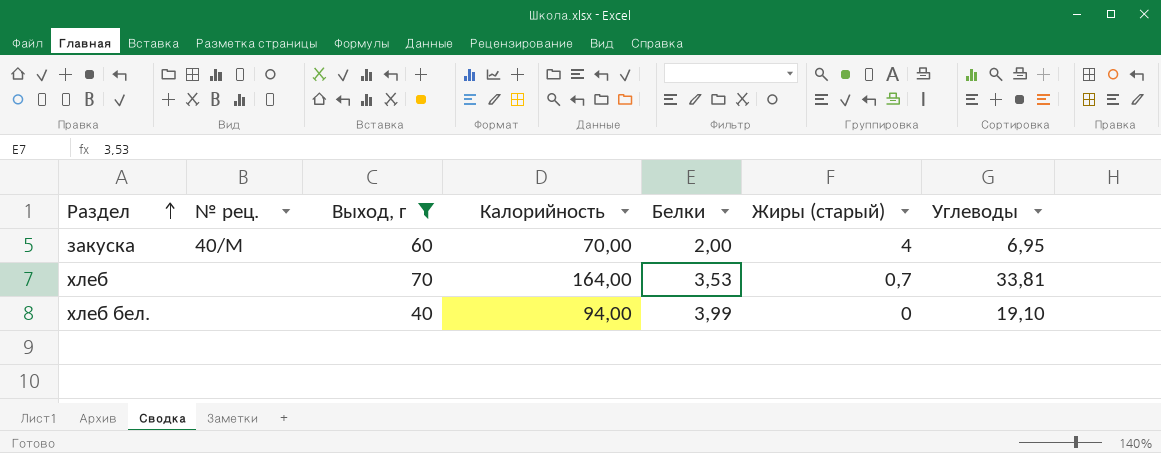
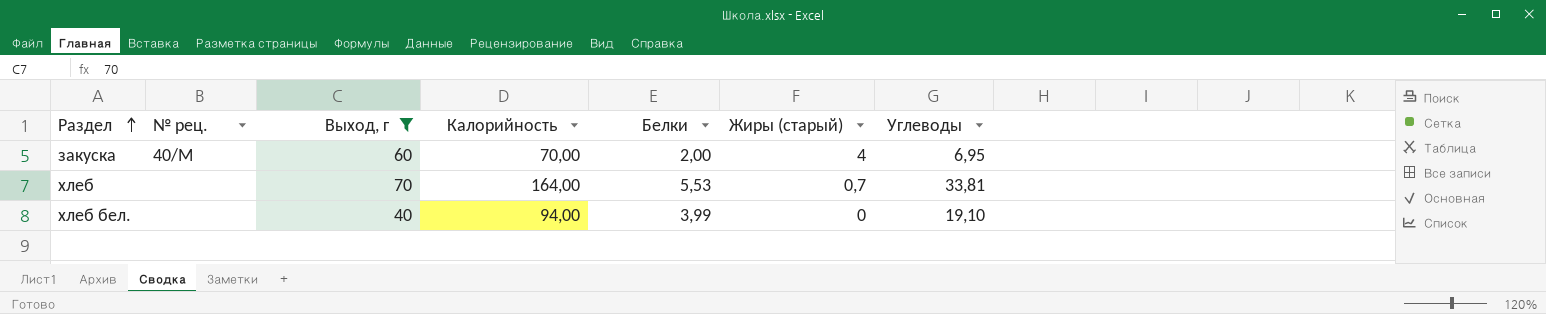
хлеб | Белки: 3,53 -> 5,53

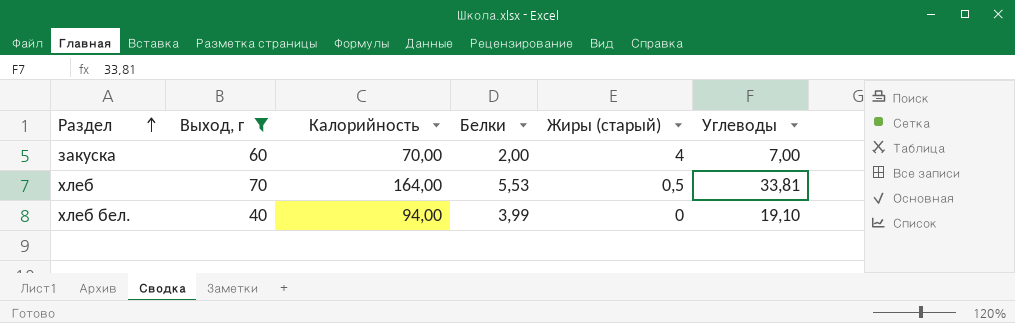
column № рец. | position: 2 -> none
закуска | Углеводы: 6,95 -> 7,00
хлеб | Жиры (старый): 0,7 -> 0,5

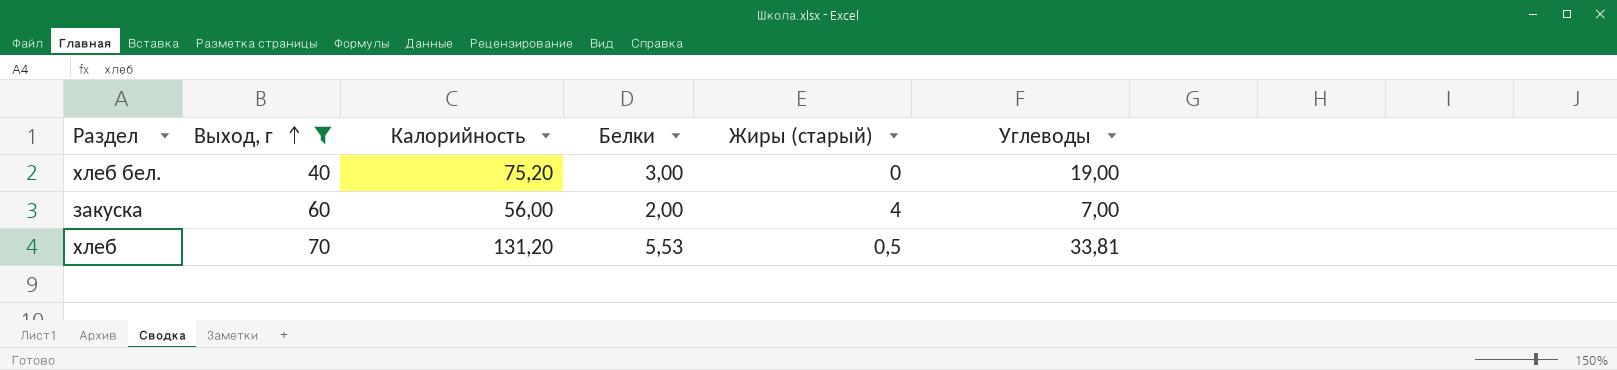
row order: Раздел ascending -> Выход, г ascending
хлеб бел. | Калорийность: 94,00 -> 75,20
хлеб бел. | Белки: 3,99 -> 3,00
хлеб бел. | Углеводы: 19,10 -> 19,00
закуска | Калорийность: 70,00 -> 56,00
хлеб | Калорийность: 164,00 -> 131,20

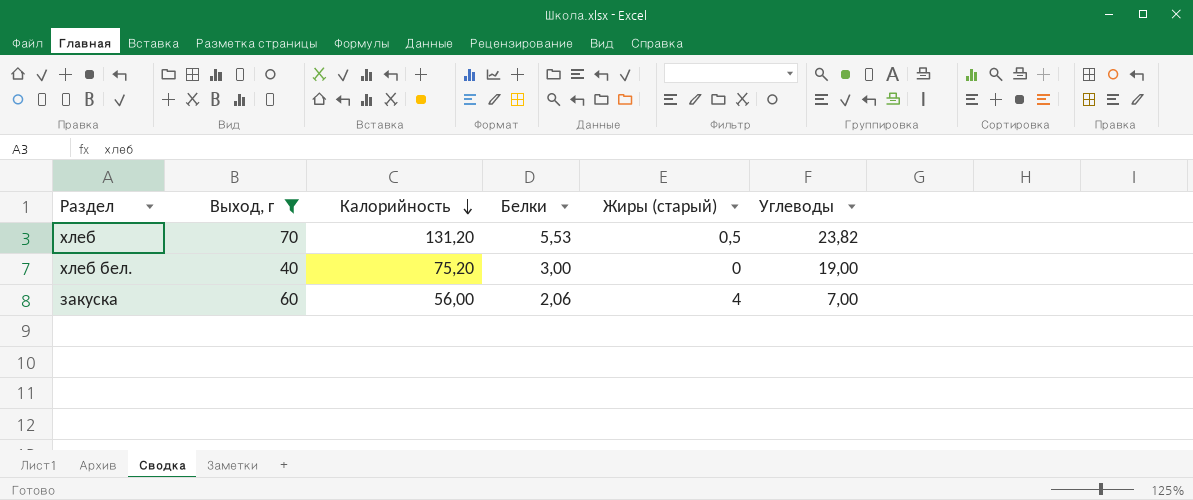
row order: Выход, г ascending -> Калорийность descending
хлеб | Углеводы: 33,81 -> 23,82
закуска | Белки: 2,00 -> 2,06

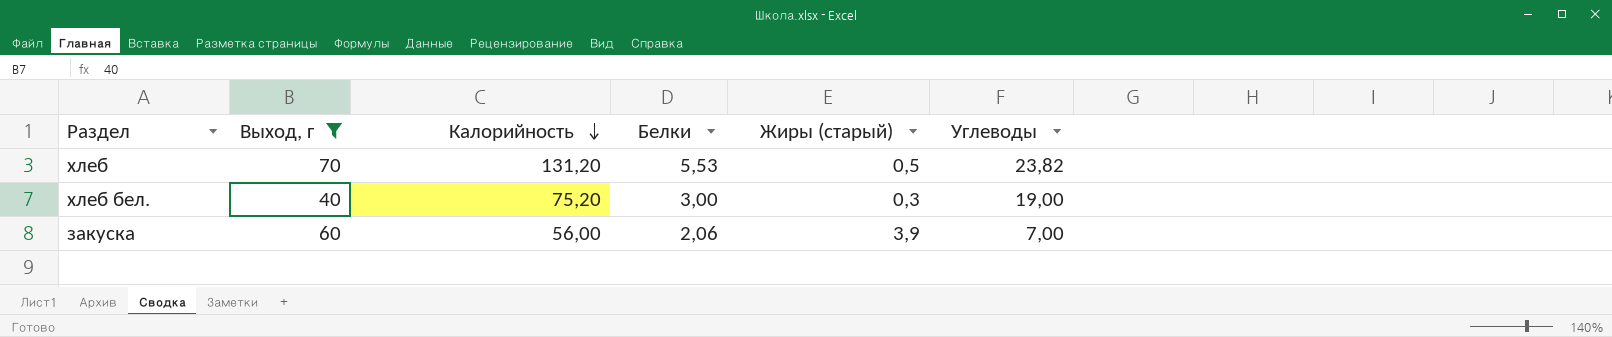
хлеб бел. | Жиры (старый): 0 -> 0,3
закуска | Жиры (старый): 4 -> 3,9

